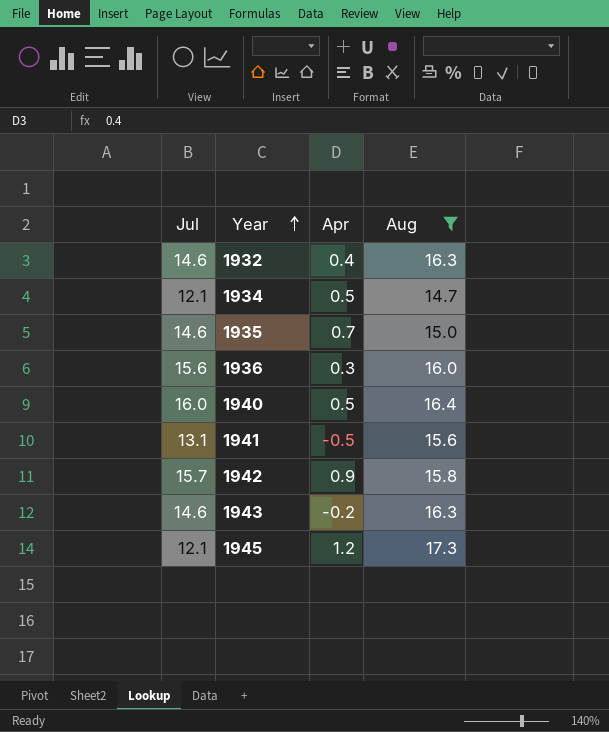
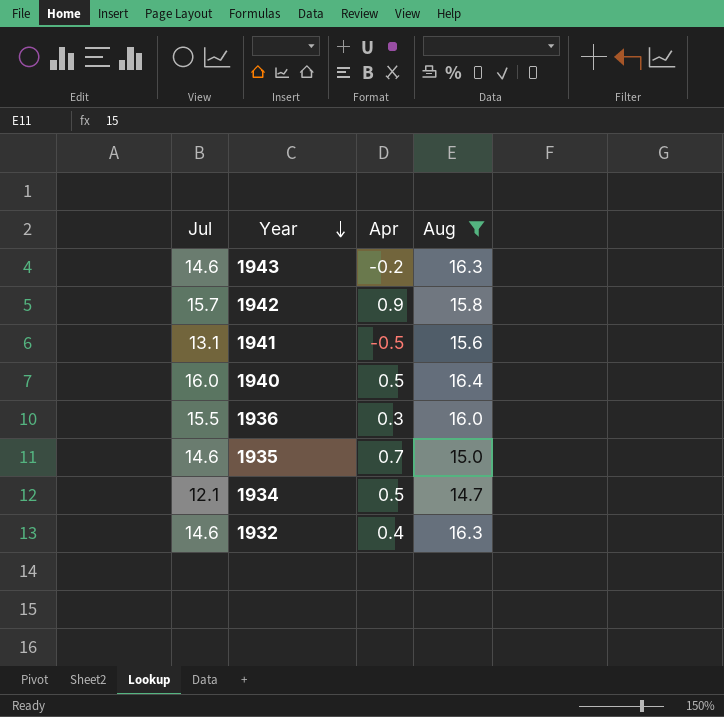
row order: Year ascending -> Year descending
row 1945: 12.1 | 1.2 | 17.3 -> none
1936 | Jul: 15.6 -> 15.5

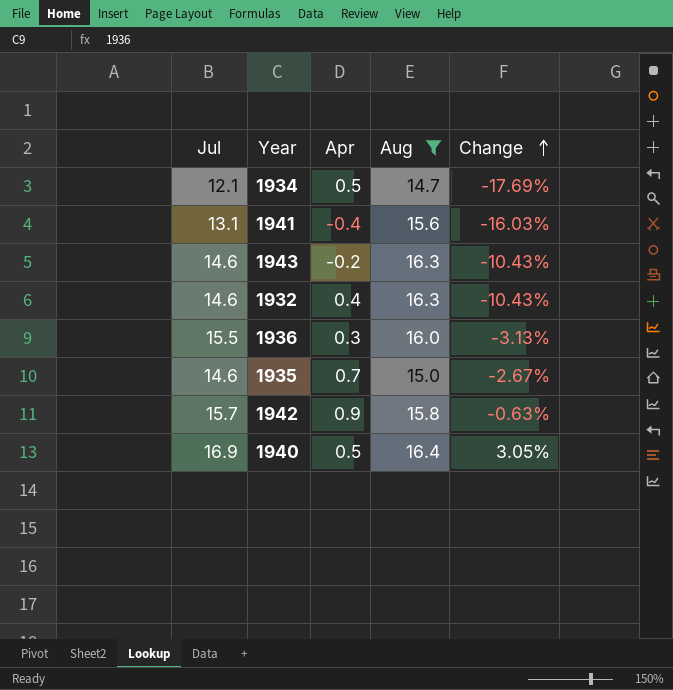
row order: Year descending -> Change ascending
column Change | formula: none -> ([Jul] - [Aug]) / [Aug]
1941 | Apr: -0.5 -> -0.4
1940 | Jul: 16.0 -> 16.9

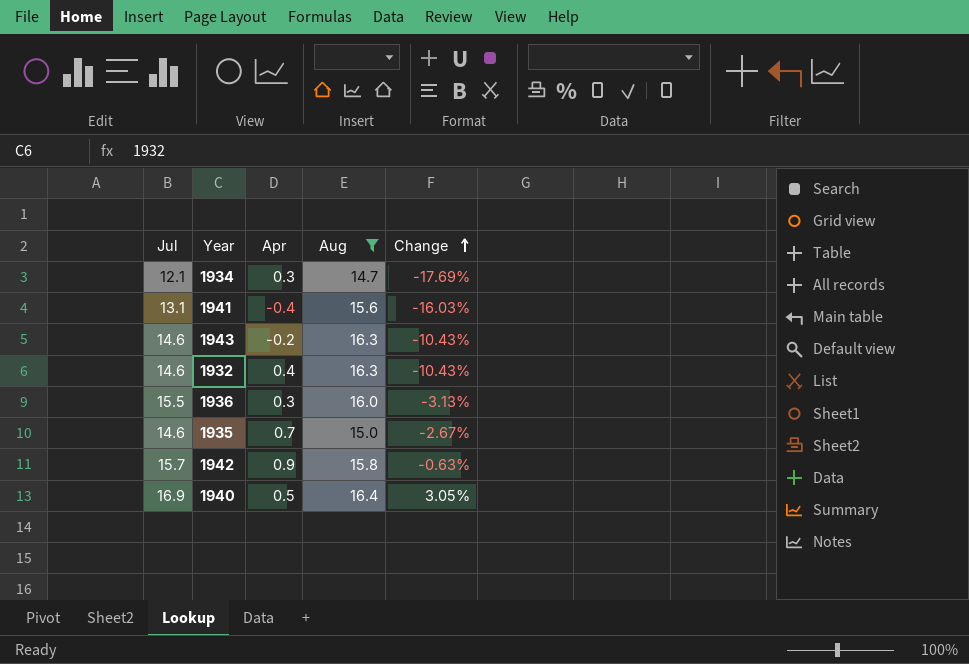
1934 | Apr: 0.5 -> 0.3

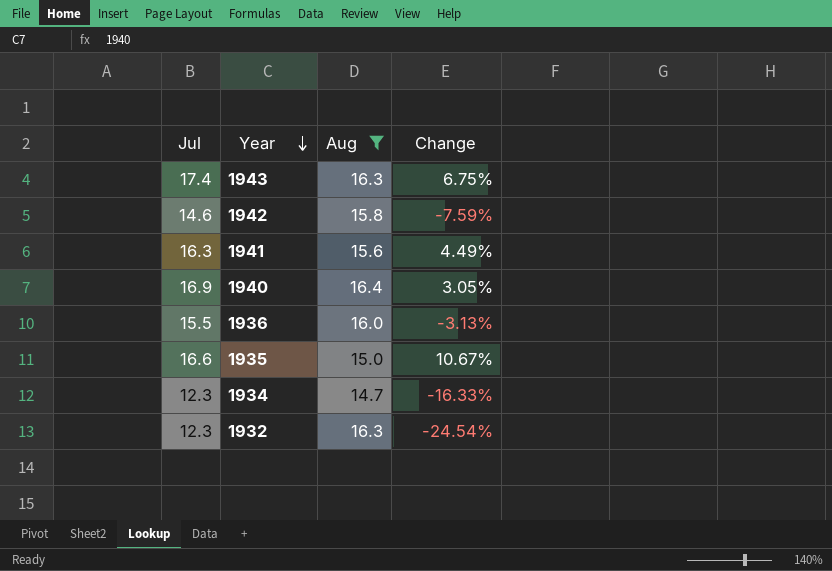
row order: Change ascending -> Year descending
column Apr | position: 3 -> none
1943 | Jul: 14.6 -> 17.4
1943 | Change: -10.43% -> 6.75%
1942 | Jul: 15.7 -> 14.6
1942 | Change: -0.63% -> -7.59%
1941 | Jul: 13.1 -> 16.3
1941 | Change: -16.03% -> 4.49%
1935 | Jul: 14.6 -> 16.6
1935 | Change: -2.67% -> 10.67%
1934 | Jul: 12.1 -> 12.3
1934 | Change: -17.69% -> -16.33%
1932 | Jul: 14.6 -> 12.3
1932 | Change: -10.43% -> -24.54%

